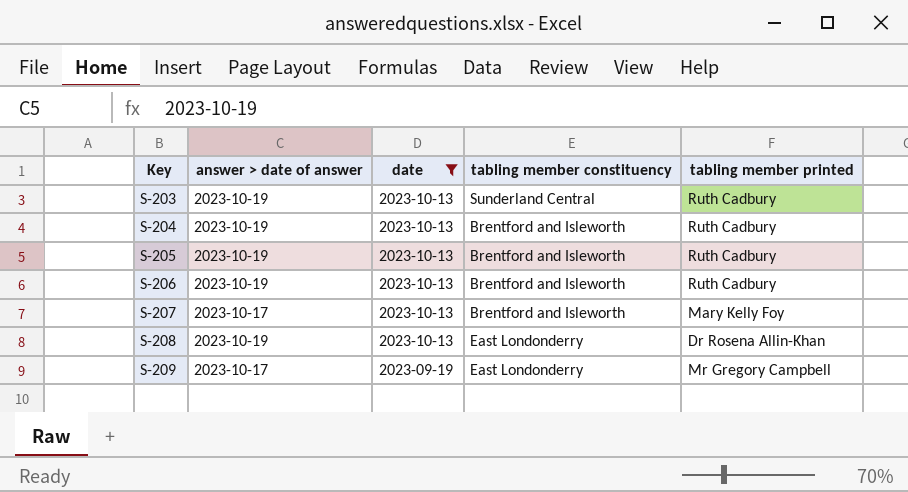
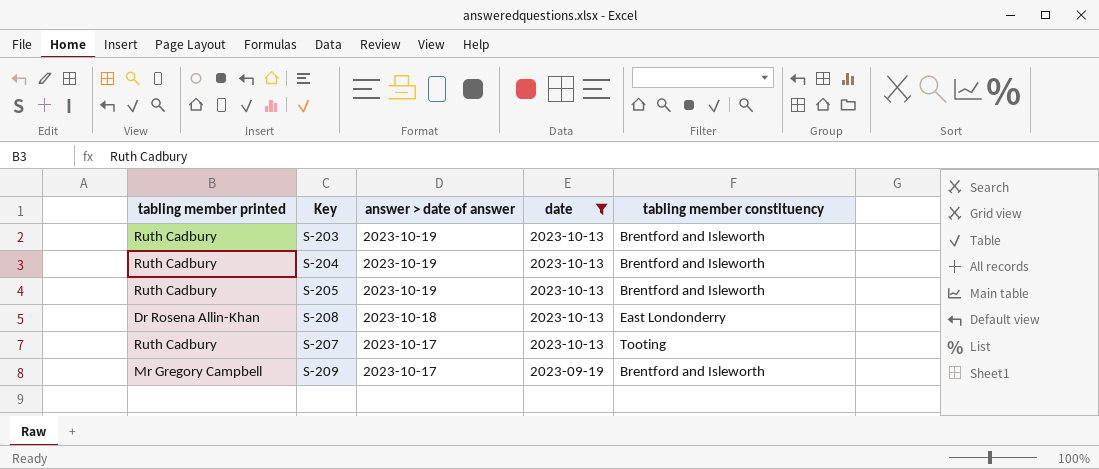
row order: Key ascending -> answer > date of answer descending
column tabling member printed | position: 5 -> 1
row S-206: 2023-10-19 | 2023-10-13 | Brentford and Isleworth | Ruth Cadbury -> none
S-203 | tabling member constituency: Sunderland Central -> Brentford and Isleworth
S-208 | answer > date of answer: 2023-10-19 -> 2023-10-18
S-207 | tabling member printed: Mary Kelly Foy -> Ruth Cadbury
S-207 | tabling member constituency: Brentford and Isleworth -> Tooting
S-209 | tabling member constituency: East Londonderry -> Brentford and Isleworth

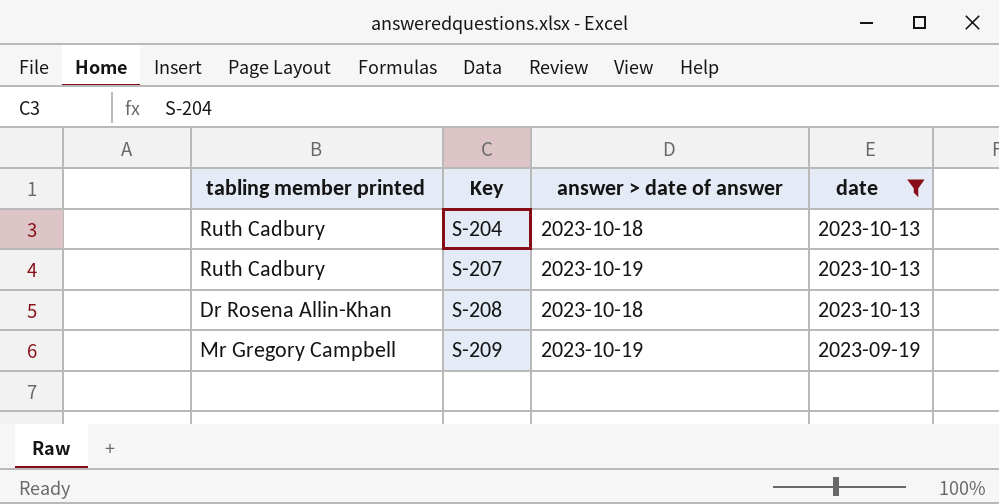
row order: answer > date of answer descending -> Key ascending
column tabling member constituency | position: 5 -> none
row S-203: Ruth Cadbury | 2023-10-19 | 2023-10-13 | Brentford and Isleworth -> none
row S-205: Ruth Cadbury | 2023-10-19 | 2023-10-13 | Brentford and Isleworth -> none
S-204 | answer > date of answer: 2023-10-19 -> 2023-10-18
S-207 | answer > date of answer: 2023-10-17 -> 2023-10-19
S-209 | answer > date of answer: 2023-10-17 -> 2023-10-19

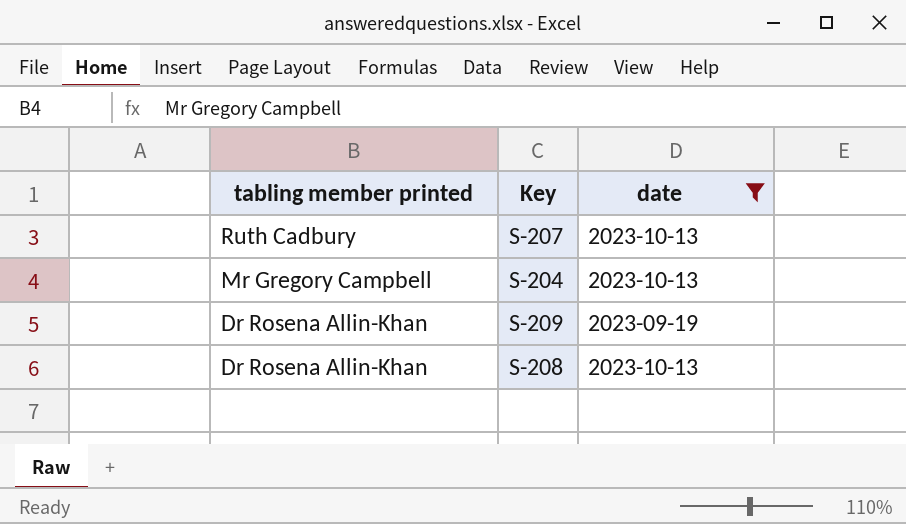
row order: Key ascending -> tabling member printed descending
column answer > date of answer | position: 3 -> none
S-204 | tabling member printed: Ruth Cadbury -> Mr Gregory Campbell
S-209 | tabling member printed: Mr Gregory Campbell -> Dr Rosena Allin-Khan

